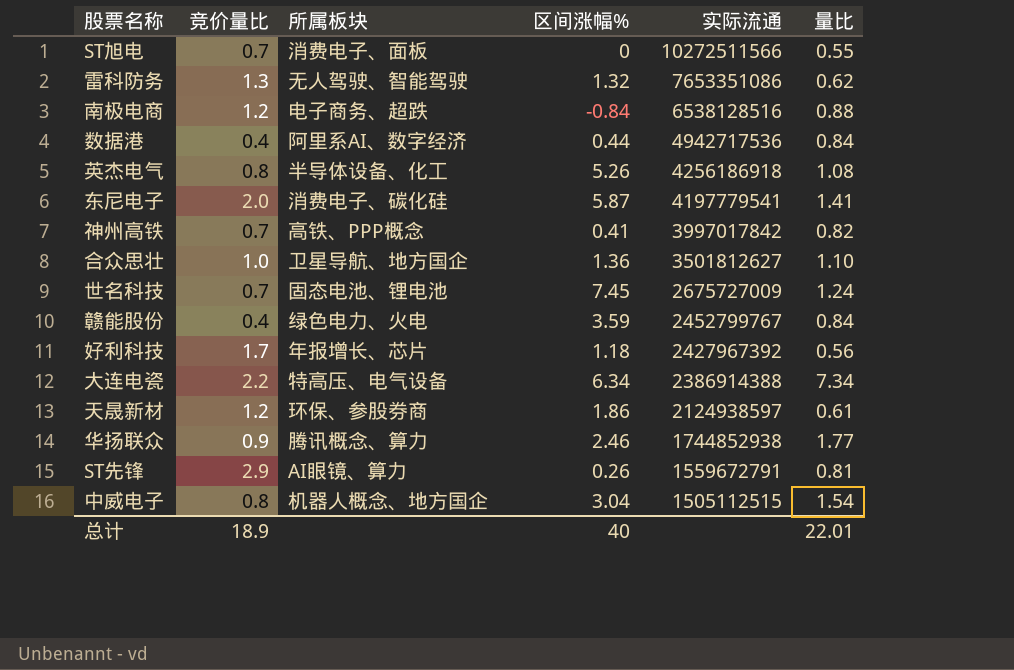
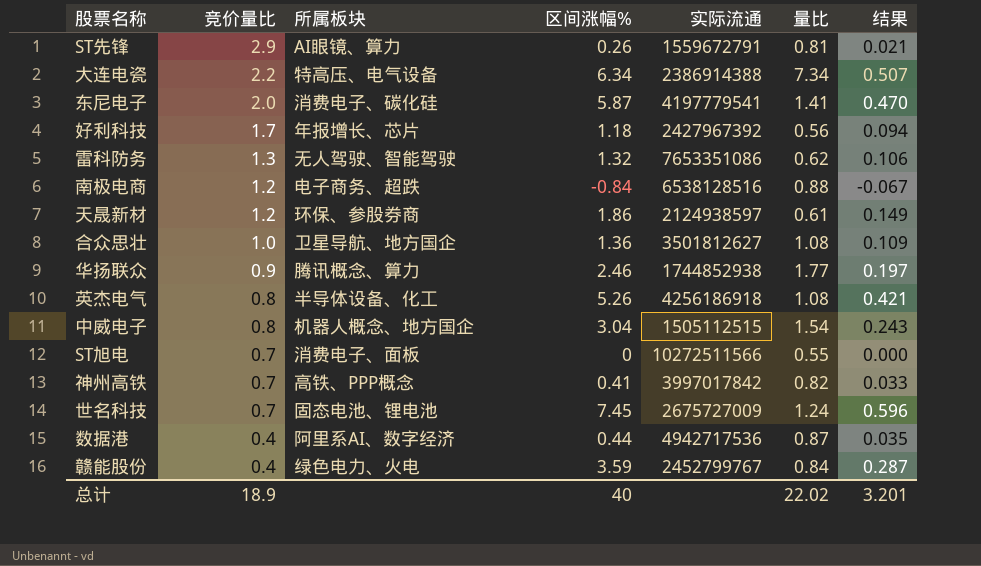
row order: 实际流通 descending -> 竞价量比 descending
column 结果 | formula: none -> [区间涨幅%] * 0.08
合众思壮 | 量比: 1.10 -> 1.08
数据港 | 量比: 0.84 -> 0.87
总计 | 量比: 22.01 -> 22.02

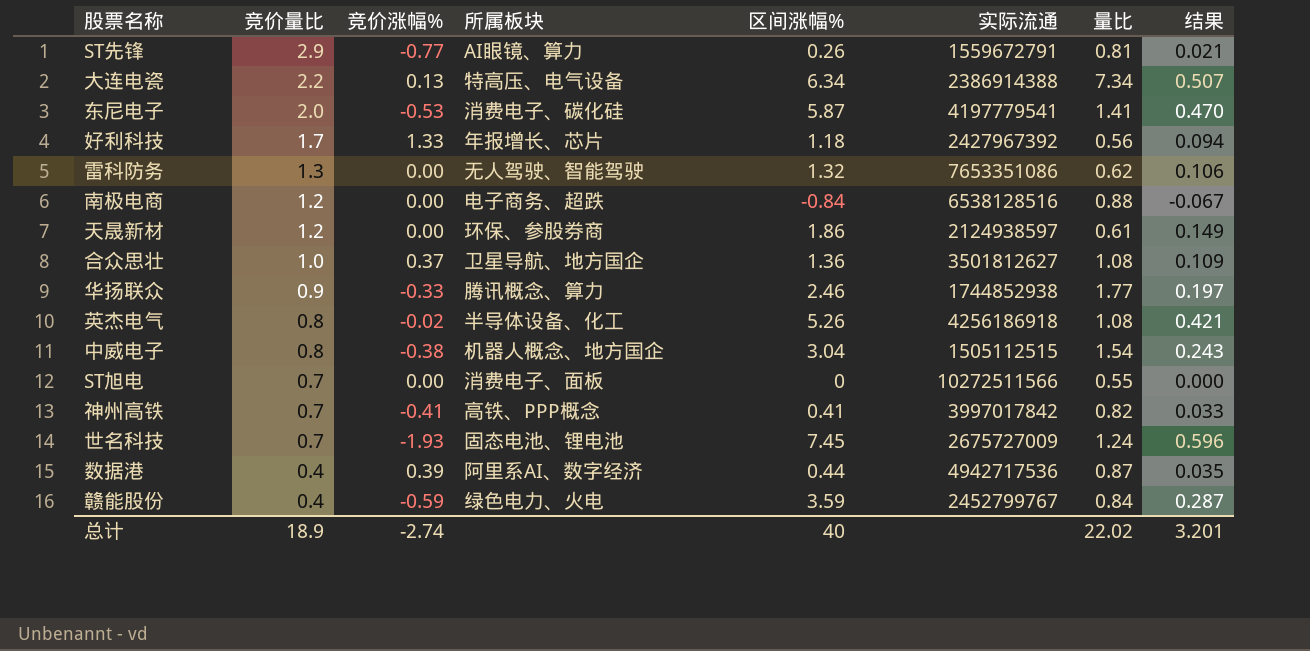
column 竞价涨幅% | position: none -> 3

